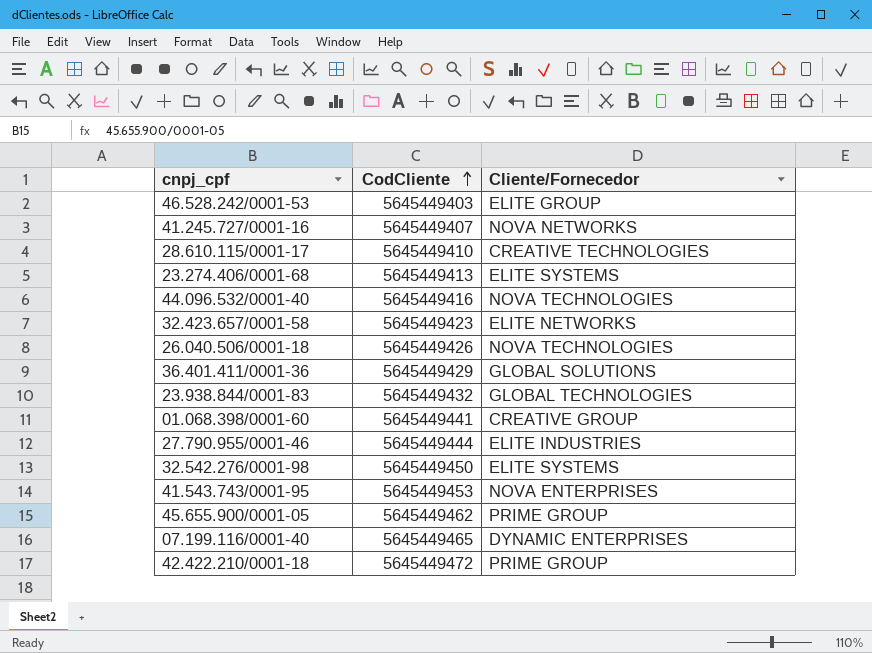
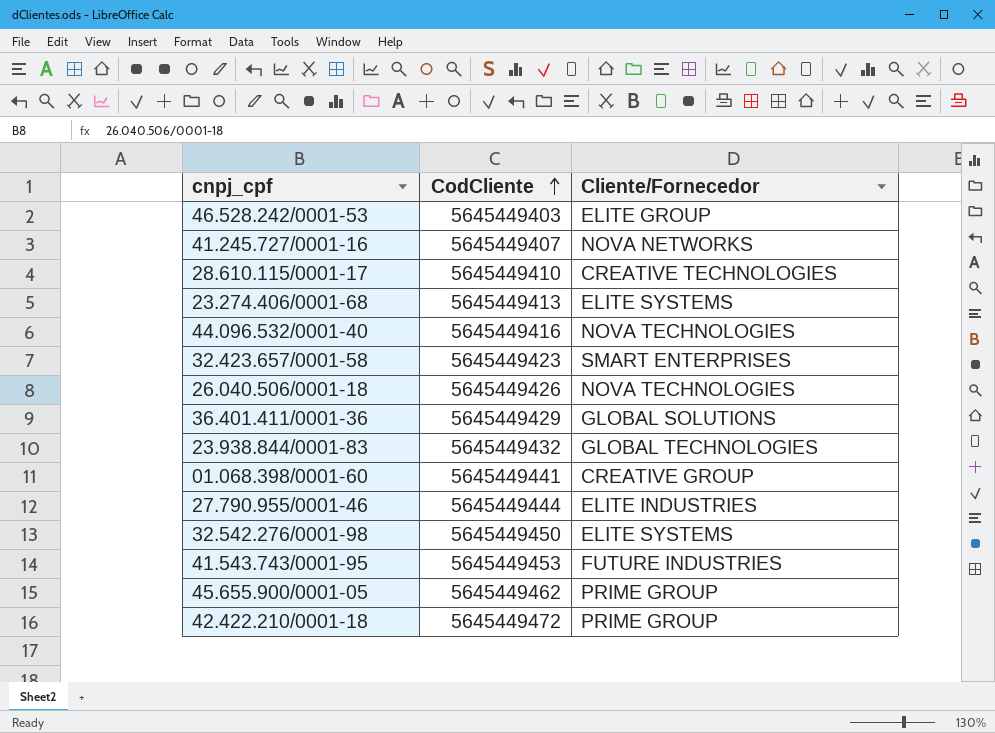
row 07.199.116/0001-40: 5645449465 | DYNAMIC ENTERPRISES -> none
32.423.657/0001-58 | Cliente/Fornecedor: ELITE NETWORKS -> SMART ENTERPRISES
41.543.743/0001-95 | Cliente/Fornecedor: NOVA ENTERPRISES -> FUTURE INDUSTRIES

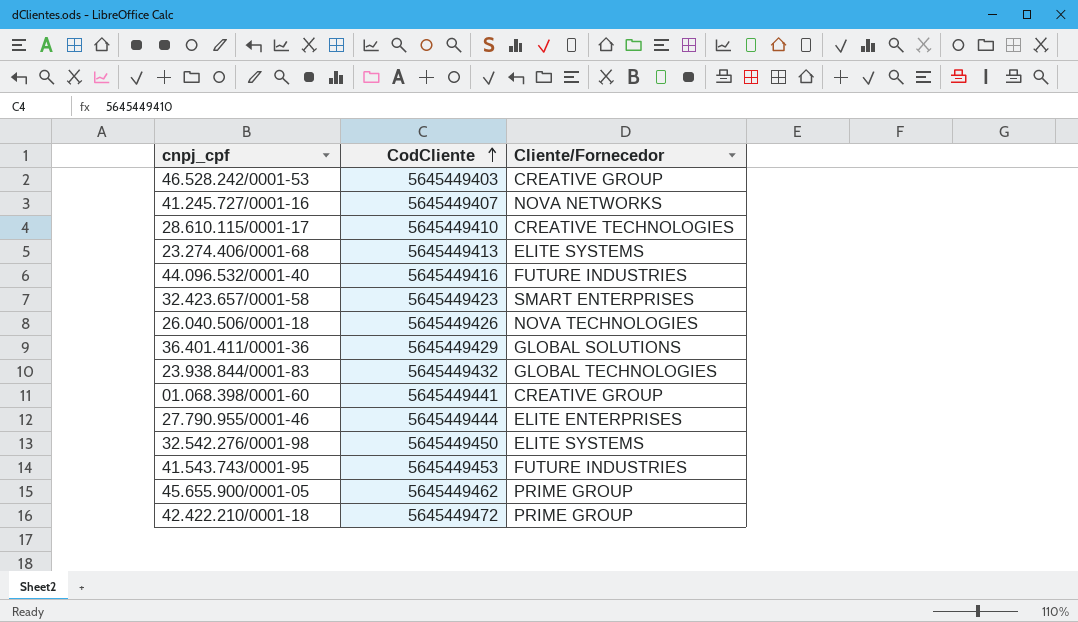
46.528.242/0001-53 | Cliente/Fornecedor: ELITE GROUP -> CREATIVE GROUP
44.096.532/0001-40 | Cliente/Fornecedor: NOVA TECHNOLOGIES -> FUTURE INDUSTRIES
27.790.955/0001-46 | Cliente/Fornecedor: ELITE INDUSTRIES -> ELITE ENTERPRISES

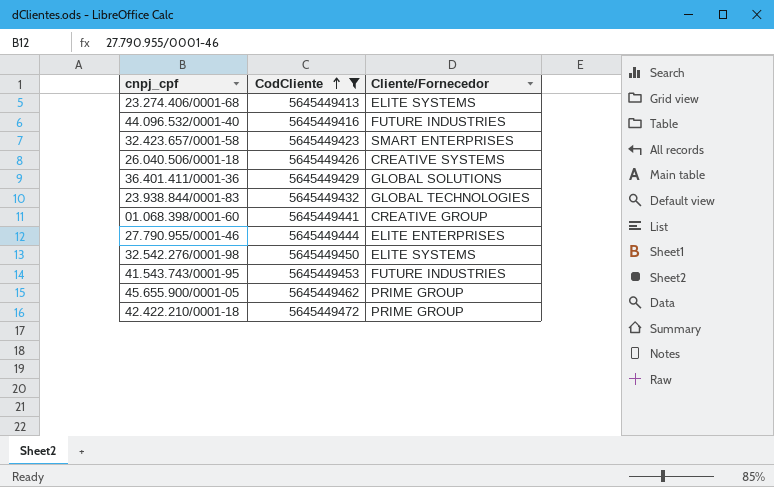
filter: none -> CodCliente >= 5645449413
26.040.506/0001-18 | Cliente/Fornecedor: NOVA TECHNOLOGIES -> CREATIVE SYSTEMS

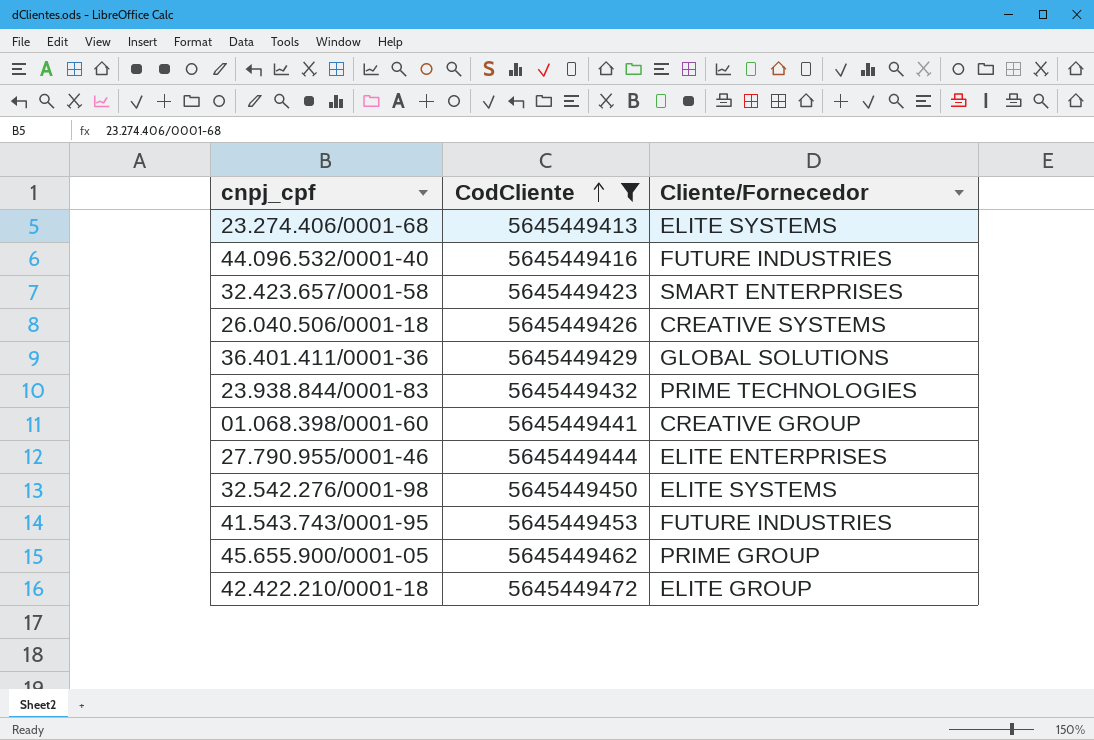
23.938.844/0001-83 | Cliente/Fornecedor: GLOBAL TECHNOLOGIES -> PRIME TECHNOLOGIES
42.422.210/0001-18 | Cliente/Fornecedor: PRIME GROUP -> ELITE GROUP

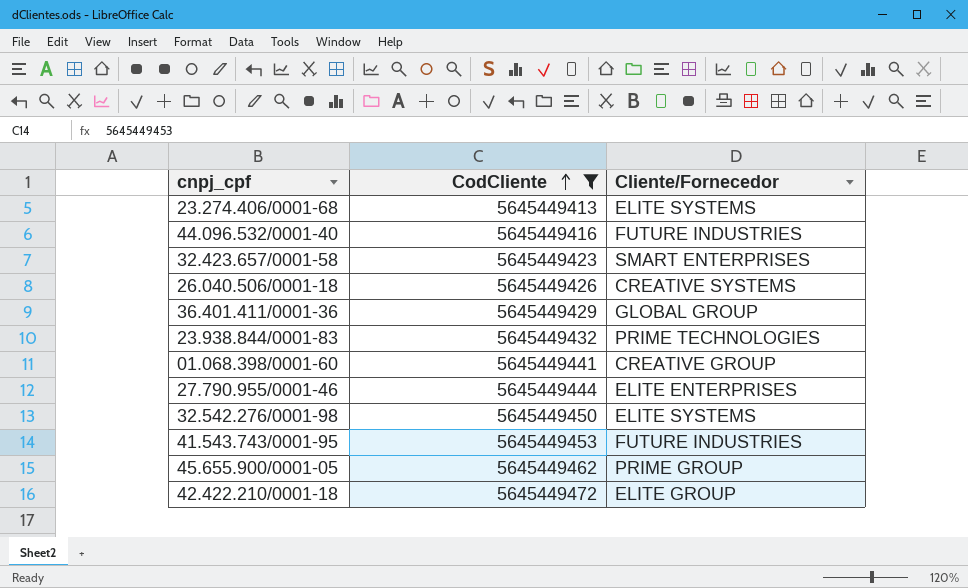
36.401.411/0001-36 | Cliente/Fornecedor: GLOBAL SOLUTIONS -> GLOBAL GROUP

